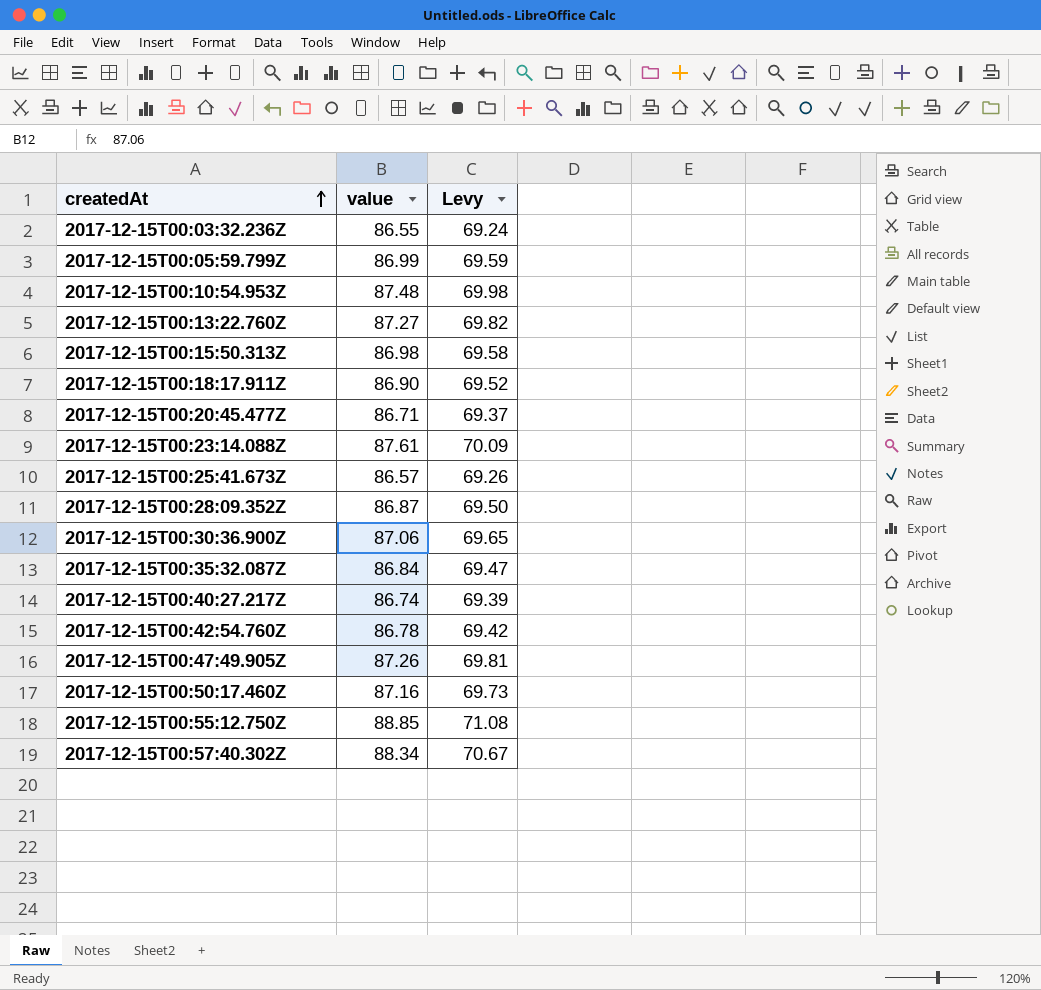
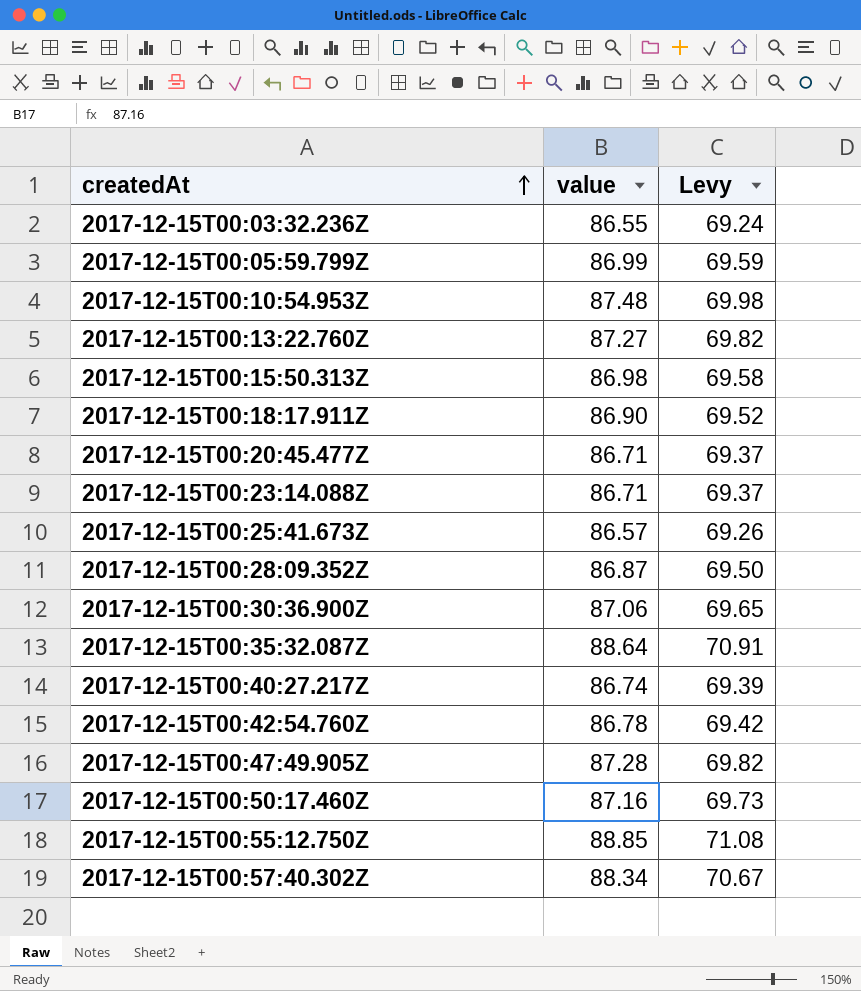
2017-12-15T00:23:14.088Z | value: 87.61 -> 86.71
2017-12-15T00:23:14.088Z | Levy: 70.09 -> 69.37
2017-12-15T00:35:32.087Z | value: 86.84 -> 88.64
2017-12-15T00:35:32.087Z | Levy: 69.47 -> 70.91
2017-12-15T00:47:49.905Z | value: 87.26 -> 87.28
2017-12-15T00:47:49.905Z | Levy: 69.81 -> 69.82

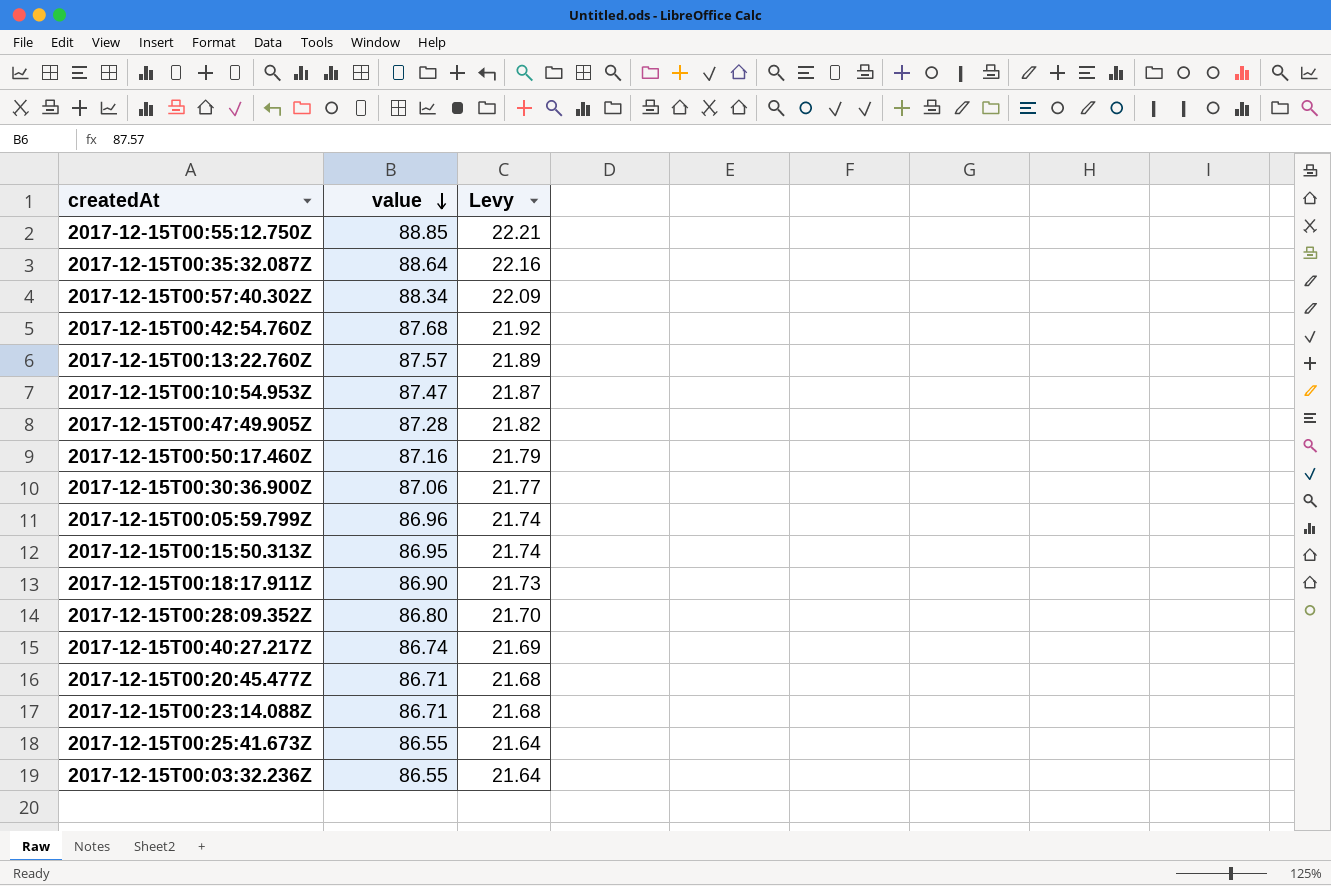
row order: createdAt ascending -> value descending
column Levy | formula: [value] * 0.8 -> [value] * 0.25
2017-12-15T00:42:54.760Z | value: 86.78 -> 87.68
2017-12-15T00:13:22.760Z | value: 87.27 -> 87.57
2017-12-15T00:10:54.953Z | value: 87.48 -> 87.47
2017-12-15T00:05:59.799Z | value: 86.99 -> 86.96
2017-12-15T00:15:50.313Z | value: 86.98 -> 86.95
2017-12-15T00:28:09.352Z | value: 86.87 -> 86.80
2017-12-15T00:25:41.673Z | value: 86.57 -> 86.55

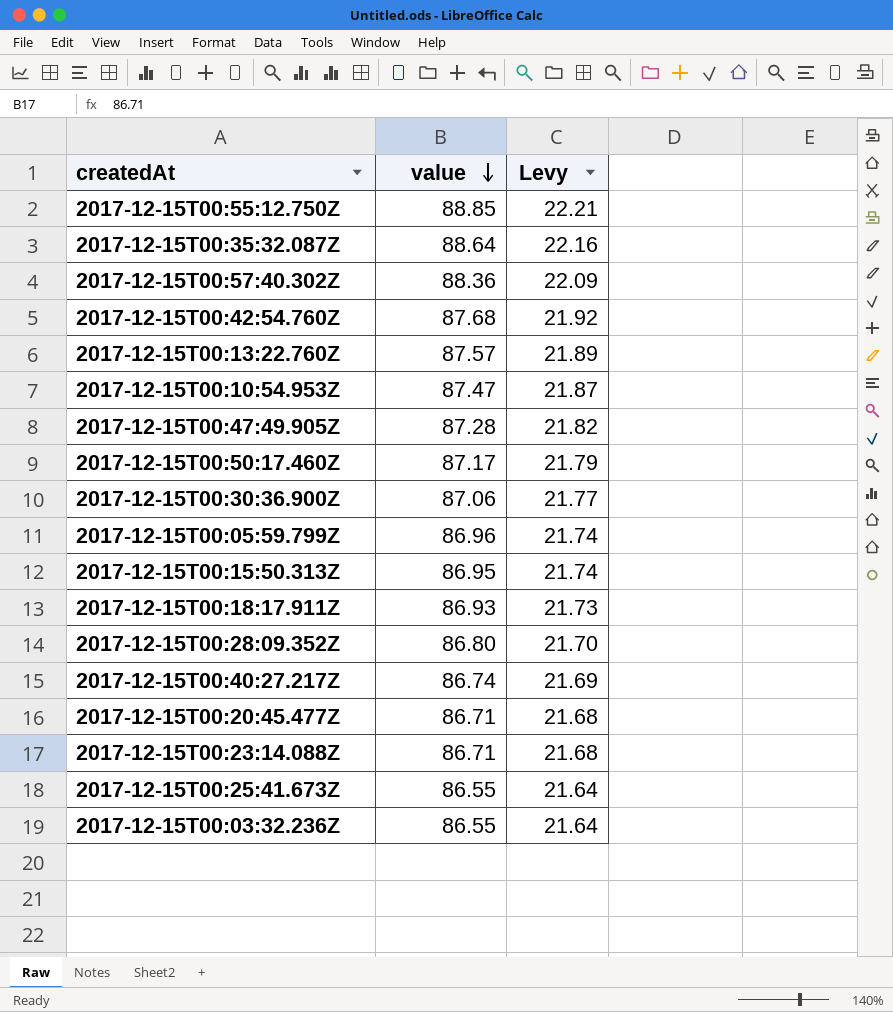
2017-12-15T00:57:40.302Z | value: 88.34 -> 88.36
2017-12-15T00:50:17.460Z | value: 87.16 -> 87.17
2017-12-15T00:18:17.911Z | value: 86.90 -> 86.93

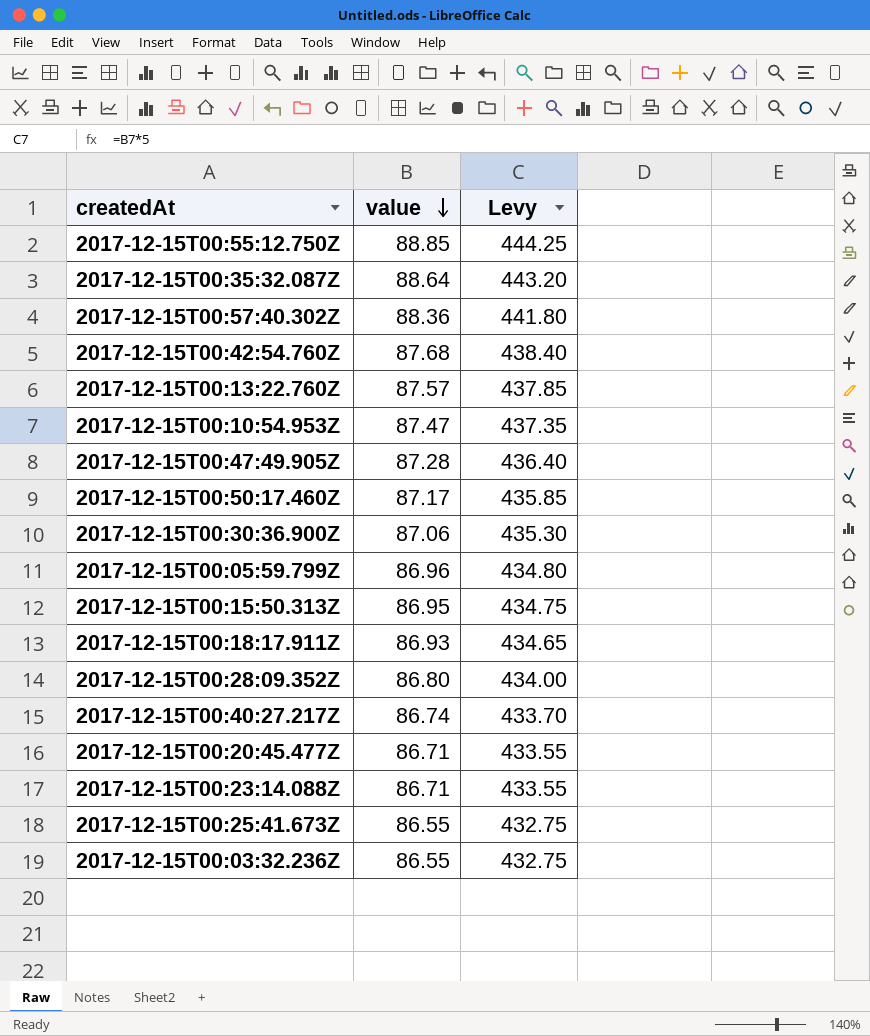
column Levy | formula: [value] * 0.25 -> [value] * 5

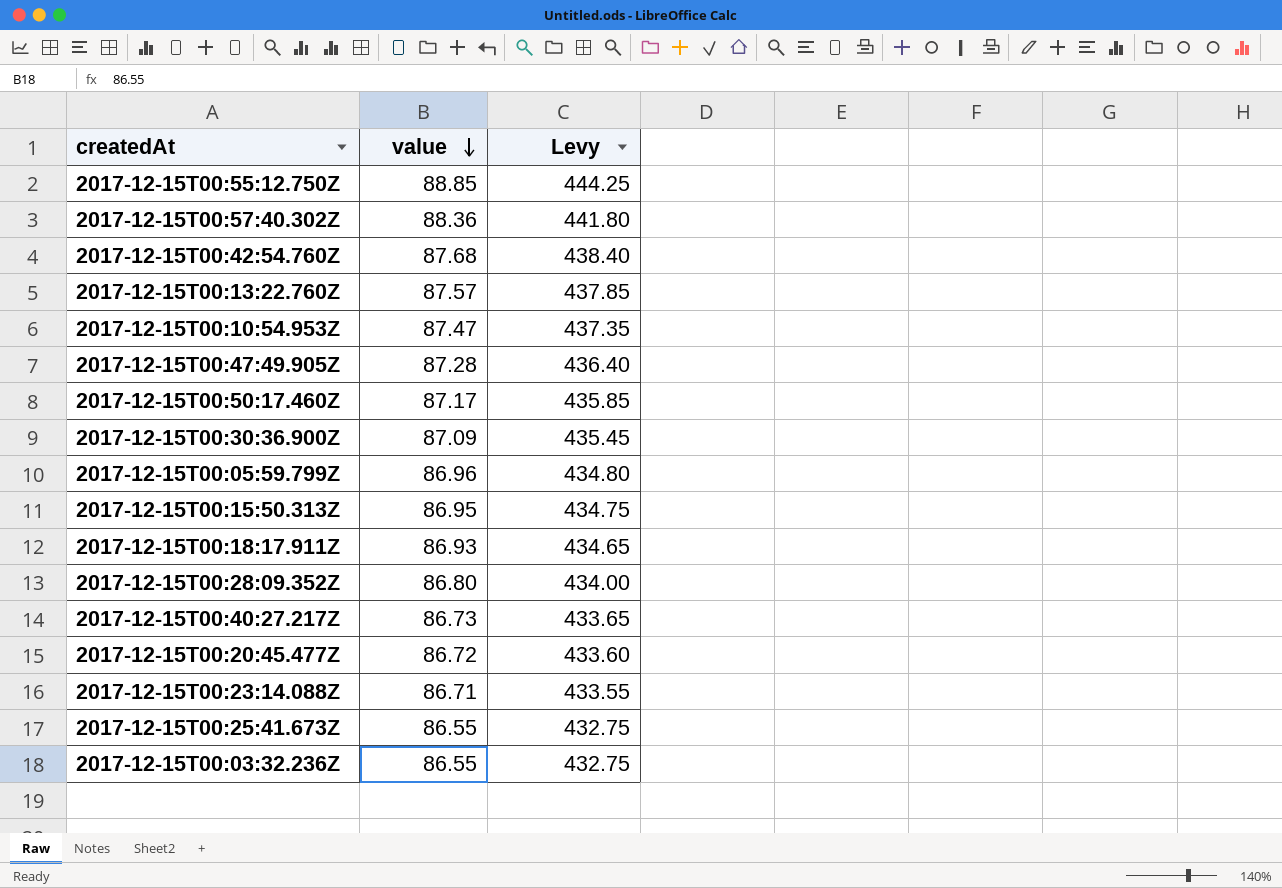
row 2017-12-15T00:35:32.087Z: 88.64 | 443.20 -> none
2017-12-15T00:30:36.900Z | value: 87.06 -> 87.09
2017-12-15T00:30:36.900Z | Levy: 435.30 -> 435.45
2017-12-15T00:40:27.217Z | value: 86.74 -> 86.73
2017-12-15T00:40:27.217Z | Levy: 433.70 -> 433.65
2017-12-15T00:20:45.477Z | value: 86.71 -> 86.72
2017-12-15T00:20:45.477Z | Levy: 433.55 -> 433.60

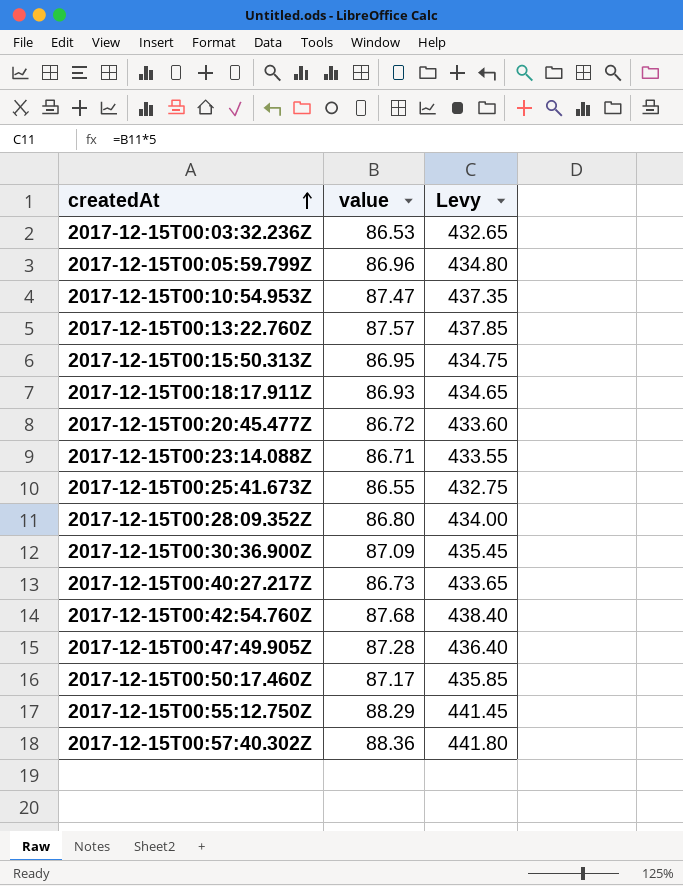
row order: value descending -> createdAt ascending
2017-12-15T00:03:32.236Z | value: 86.55 -> 86.53
2017-12-15T00:03:32.236Z | Levy: 432.75 -> 432.65
2017-12-15T00:55:12.750Z | value: 88.85 -> 88.29
2017-12-15T00:55:12.750Z | Levy: 444.25 -> 441.45

